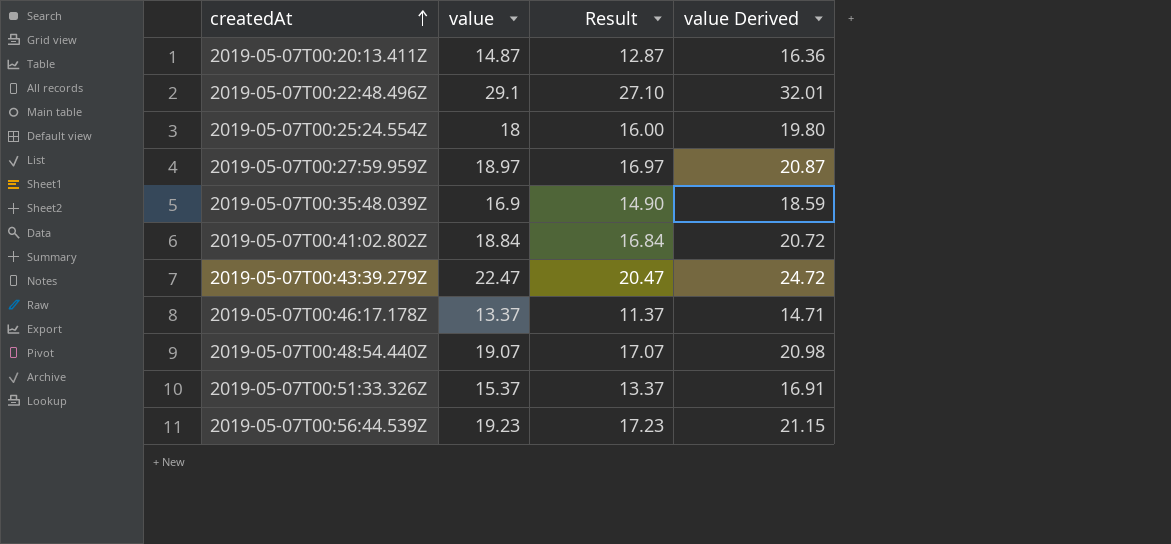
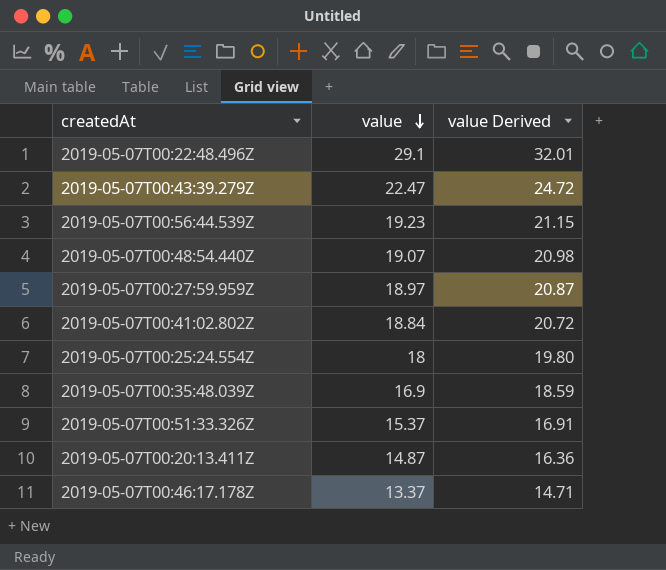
row order: createdAt ascending -> value descending
column Result | formula: [value] - 2 -> none

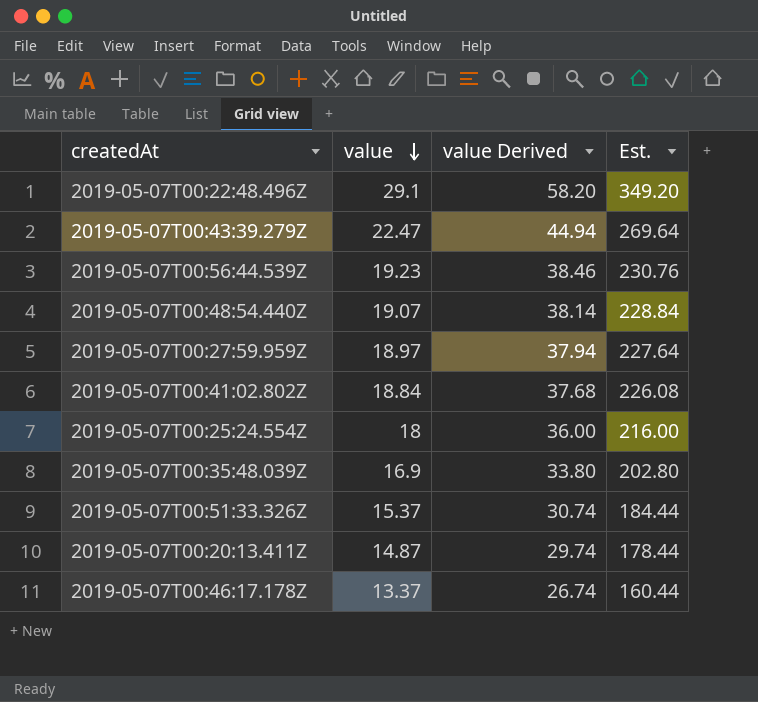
column value Derived | formula: [value] * 1.1 -> [value] * 2
column Est. | formula: none -> [value] * 12

